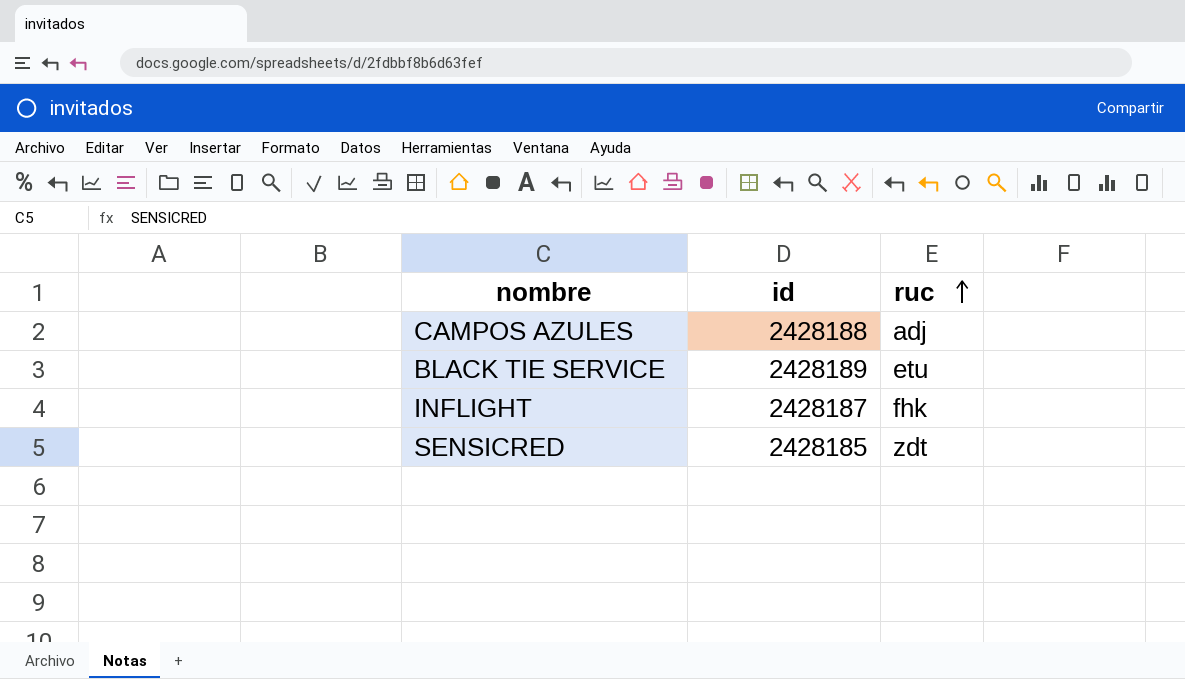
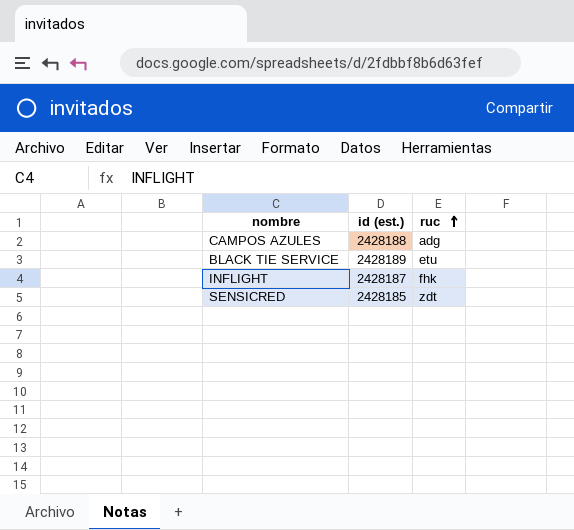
column name: id -> id (est.)
CAMPOS AZULES | ruc: adj -> adg

